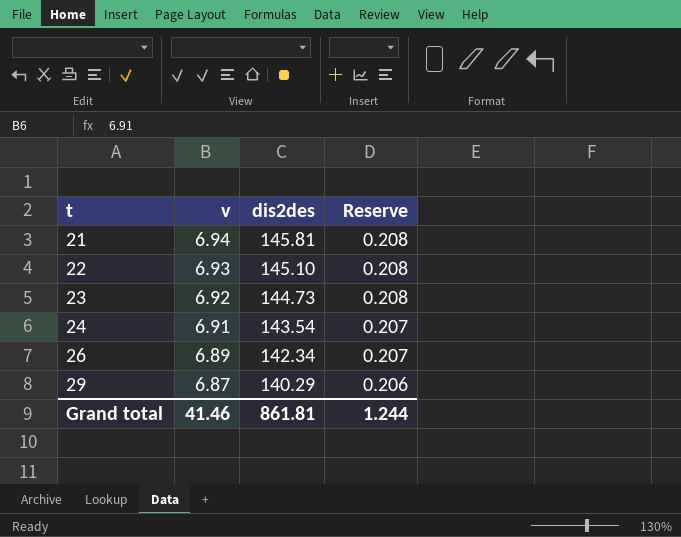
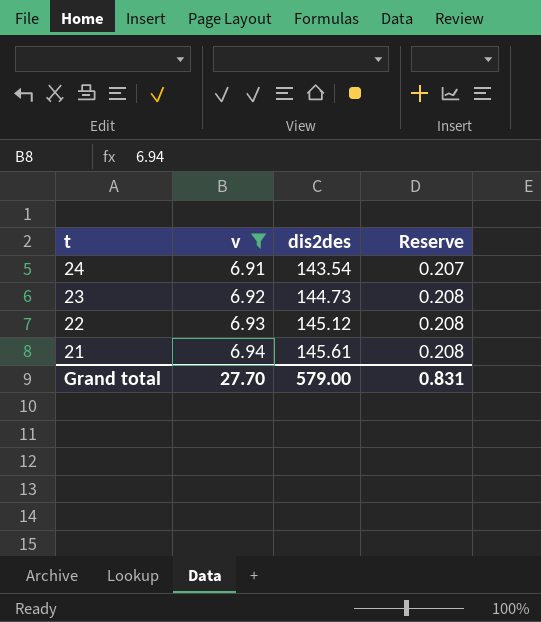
filter: none -> v >= 6.91
row order: t ascending -> t descending
22 | dis2des: 145.10 -> 145.12
21 | dis2des: 145.81 -> 145.61
Grand total | v: 41.46 -> 27.70
Grand total | dis2des: 861.81 -> 579.00
Grand total | Reserve: 1.244 -> 0.831

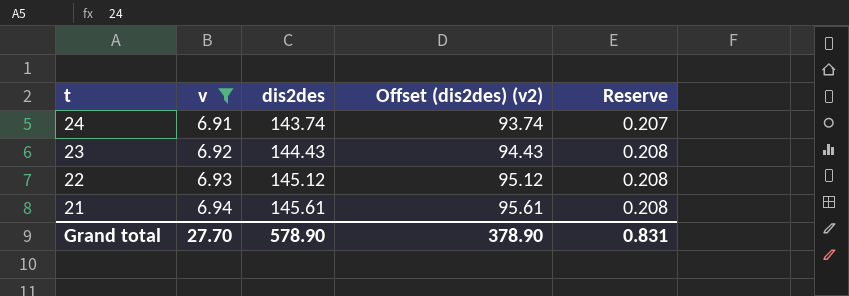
column Offset (dis2des) (v2) | formula: none -> [dis2des] - 50
24 | dis2des: 143.54 -> 143.74
23 | dis2des: 144.73 -> 144.43
Grand total | dis2des: 579.00 -> 578.90

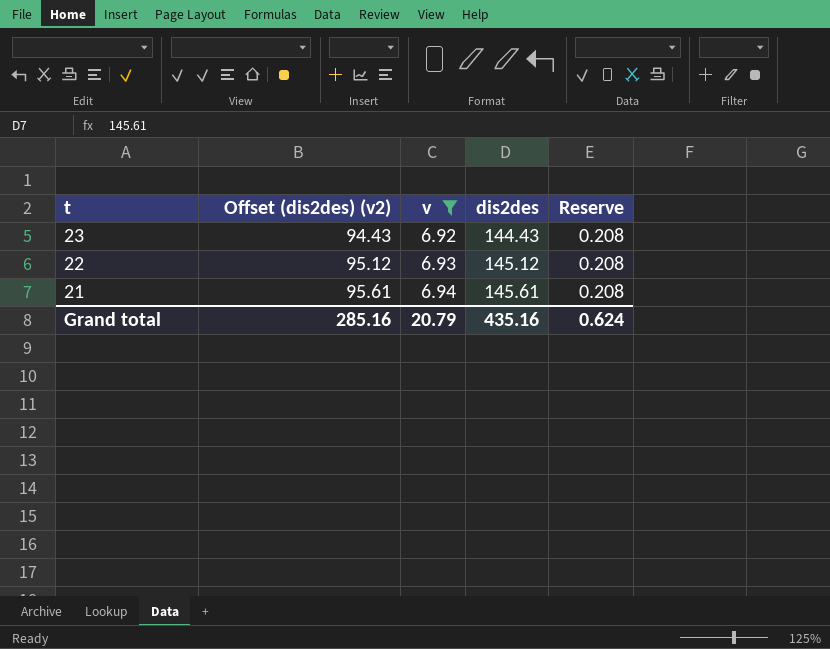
column Offset (dis2des) (v2) | position: 4 -> 2
row 24: 6.91 | 143.74 | 93.74 | 0.207 -> none
Grand total | Offset (dis2des) (v2): 378.90 -> 285.16
Grand total | v: 27.70 -> 20.79
Grand total | dis2des: 578.90 -> 435.16
Grand total | Reserve: 0.831 -> 0.624

